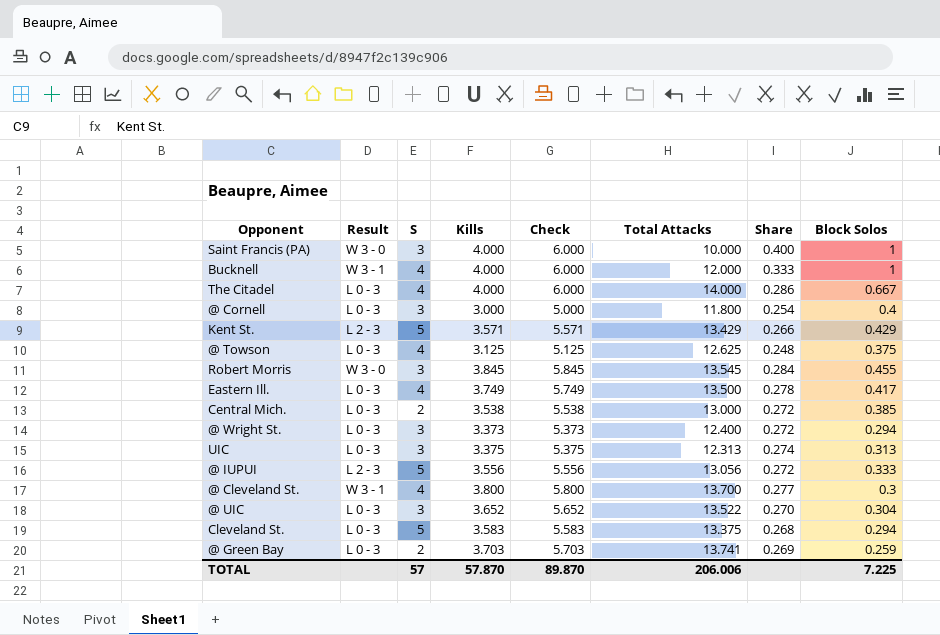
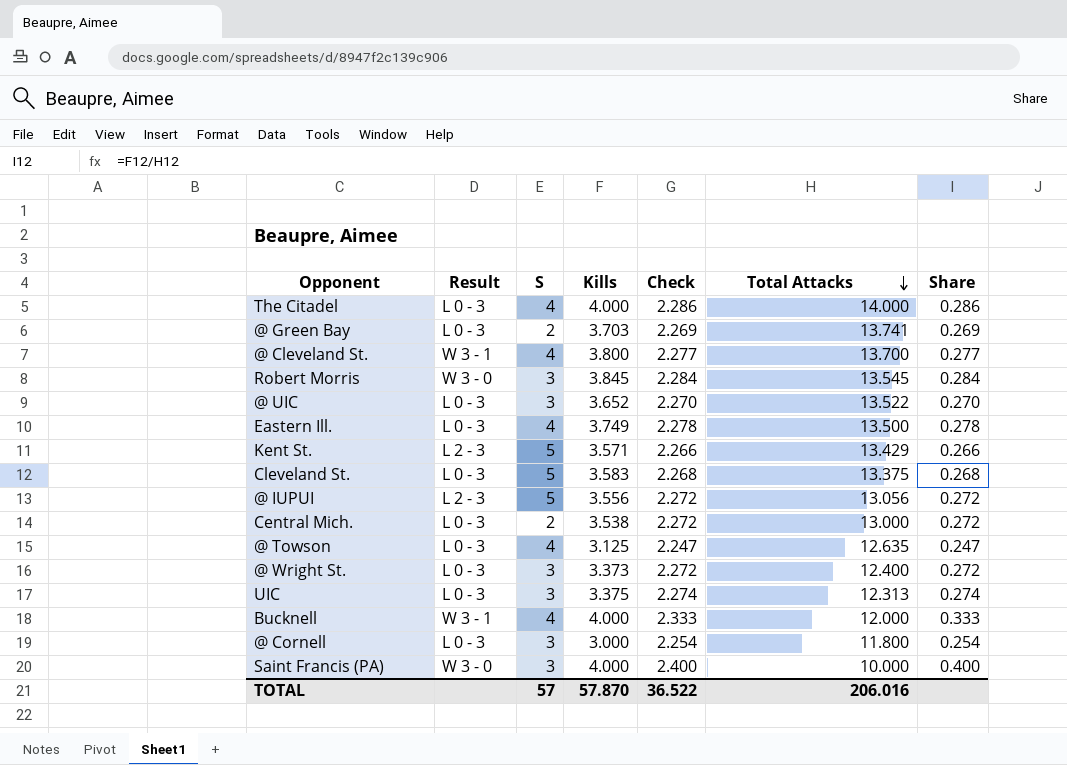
row order: none -> Total Attacks descending
column Block Solos | position: 8 -> none
column Check | formula: [Kills] + 2 -> [Share] + 2
@ Towson | Total Attacks: 12.625 -> 12.635
@ Towson | Share: 0.248 -> 0.247
TOTAL | Check: 89.870 -> 36.522
TOTAL | Total Attacks: 206.006 -> 206.016

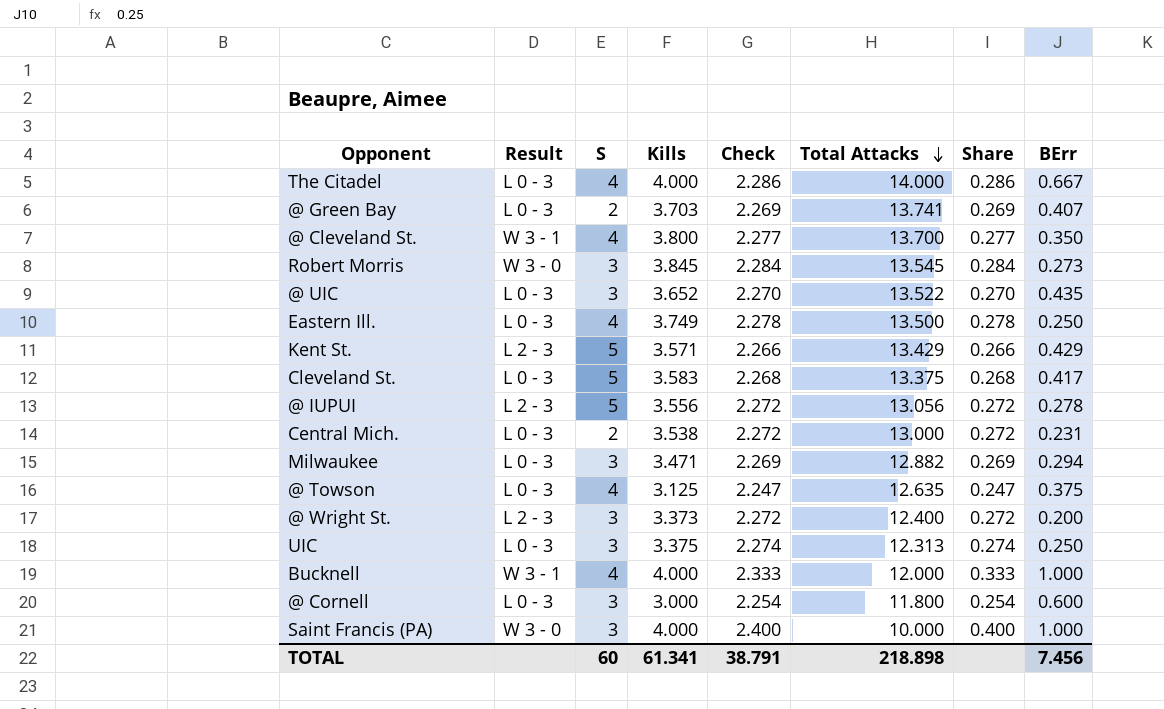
column BErr | position: none -> 8
row Milwaukee: none -> L 0 - 3 | 3 | 3.471 | 2.269 | 12.882 | 0.269 | 0.294
@ Wright St. | Result: L 0 - 3 -> L 2 - 3
TOTAL | S: 57 -> 60
TOTAL | Kills: 57.870 -> 61.341
TOTAL | Check: 36.522 -> 38.791
TOTAL | Total Attacks: 206.016 -> 218.898

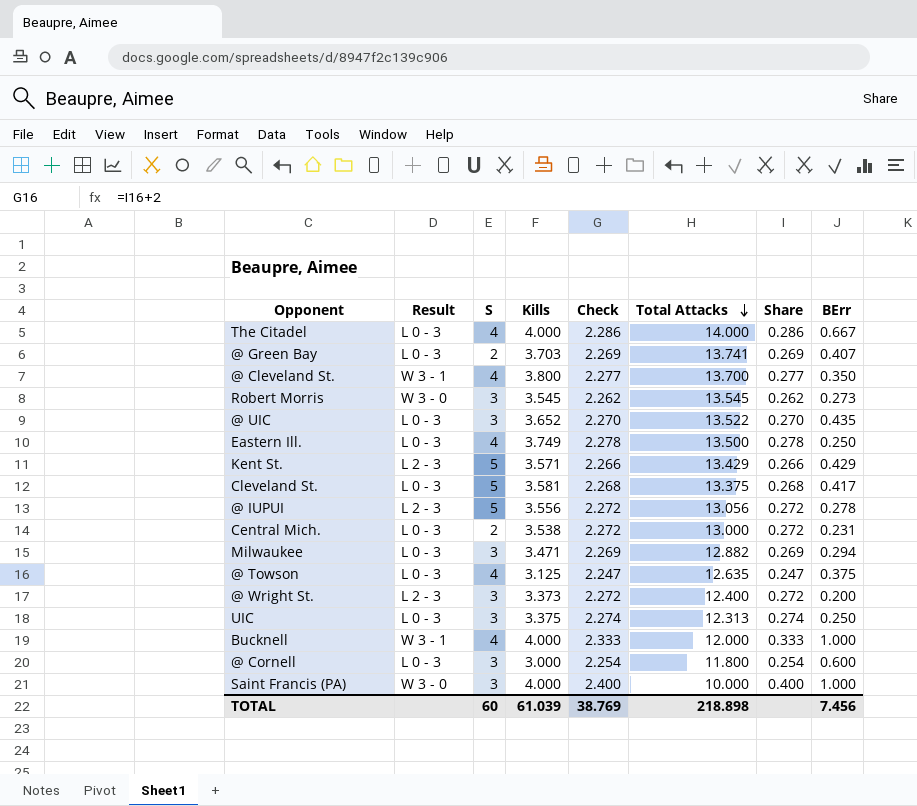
Robert Morris | Kills: 3.845 -> 3.545
Robert Morris | Check: 2.284 -> 2.262
Robert Morris | Share: 0.284 -> 0.262
Cleveland St. | Kills: 3.583 -> 3.581
TOTAL | Kills: 61.341 -> 61.039
TOTAL | Check: 38.791 -> 38.769

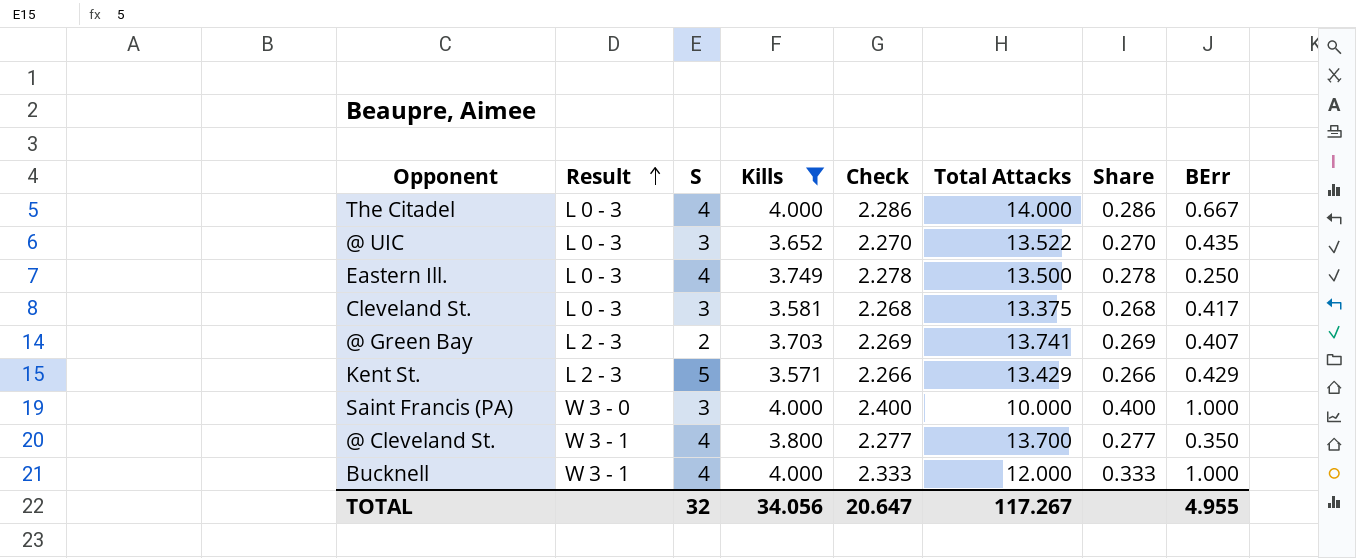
filter: none -> Kills >= 3.571
row order: Total Attacks descending -> Result ascending
Cleveland St. | S: 5 -> 3
@ Green Bay | Result: L 0 - 3 -> L 2 - 3
TOTAL | S: 60 -> 32
TOTAL | Kills: 61.039 -> 34.056
TOTAL | Check: 38.769 -> 20.647
TOTAL | Total Attacks: 218.898 -> 117.267
TOTAL | BErr: 7.456 -> 4.955

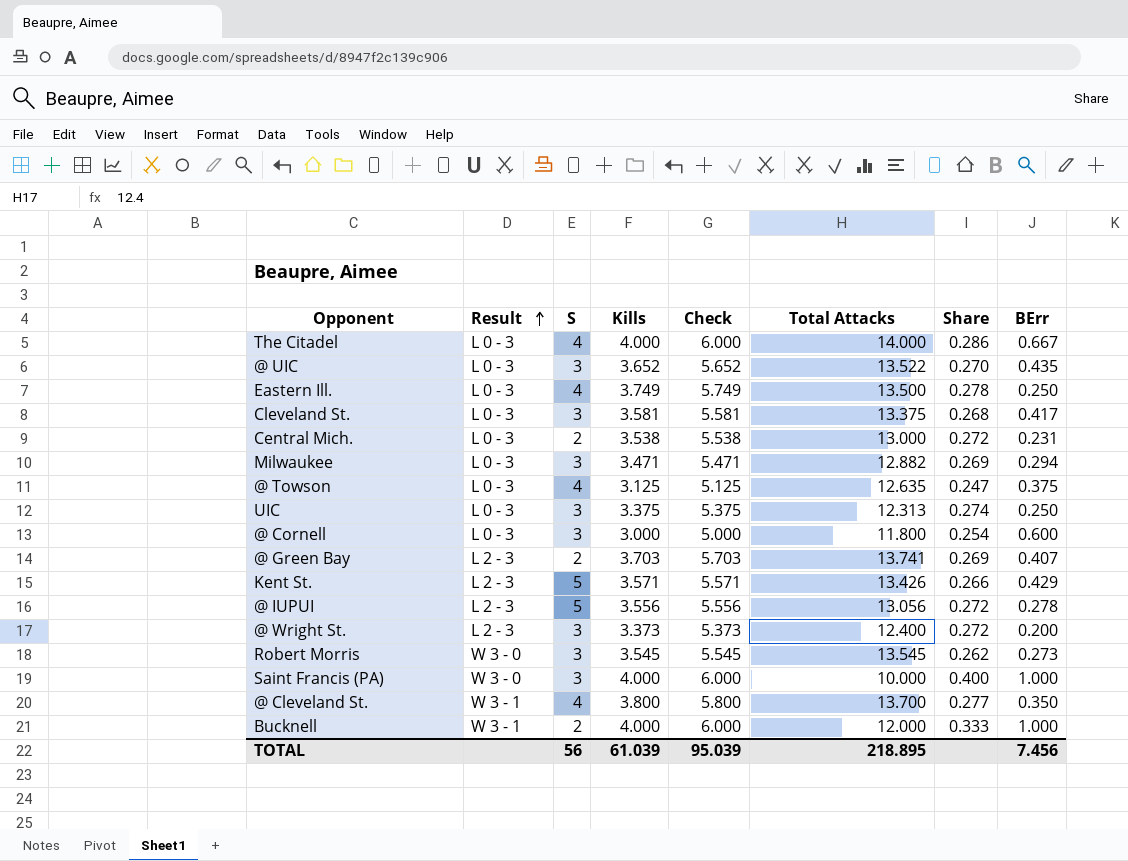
filter: Kills >= 3.571 -> none
column Check | formula: [Share] + 2 -> [Kills] + 2
Kent St. | Total Attacks: 13.429 -> 13.426
Bucknell | S: 4 -> 2
TOTAL | S: 32 -> 56
TOTAL | Kills: 34.056 -> 61.039
TOTAL | Check: 20.647 -> 95.039
TOTAL | Total Attacks: 117.267 -> 218.895
TOTAL | BErr: 4.955 -> 7.456

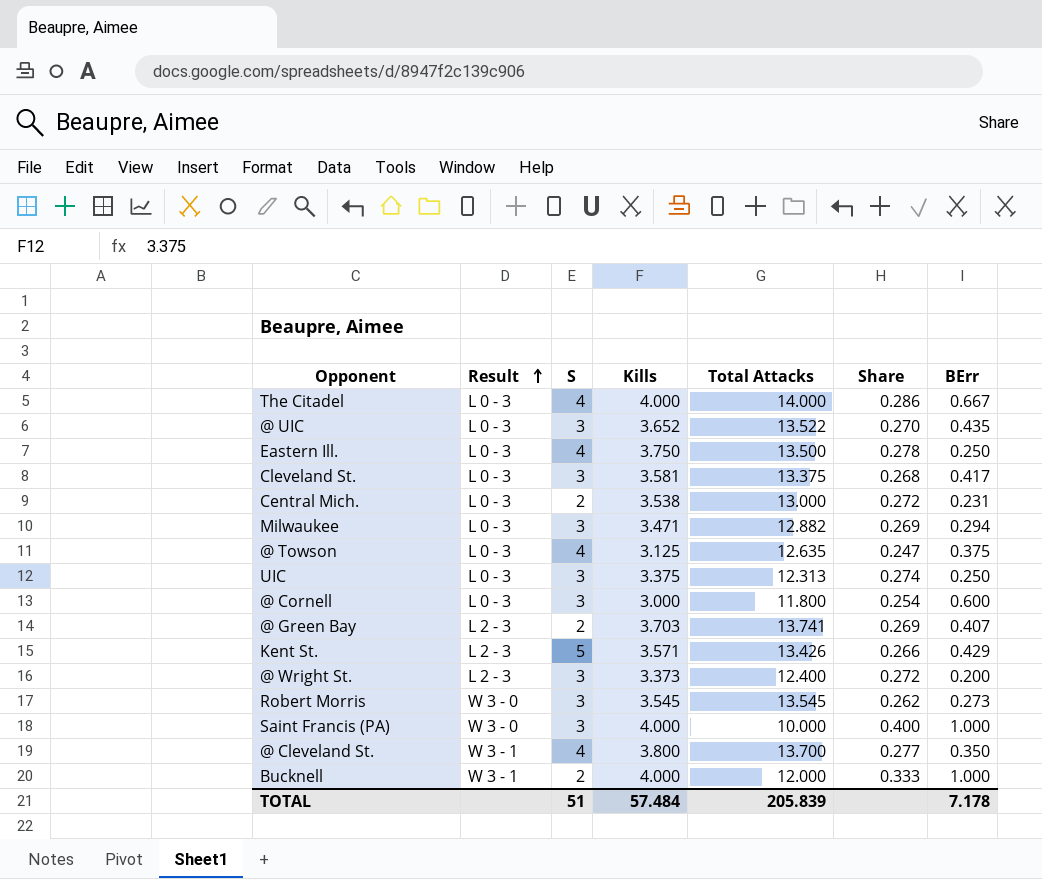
column Check | formula: [Kills] + 2 -> none
row @ IUPUI: L 2 - 3 | 5 | 3.556 | 5.556 | 13.056 | 0.272 | 0.278 -> none
Eastern Ill. | Kills: 3.749 -> 3.750
TOTAL | S: 56 -> 51
TOTAL | Kills: 61.039 -> 57.484
TOTAL | Total Attacks: 218.895 -> 205.839
TOTAL | BErr: 7.456 -> 7.178

